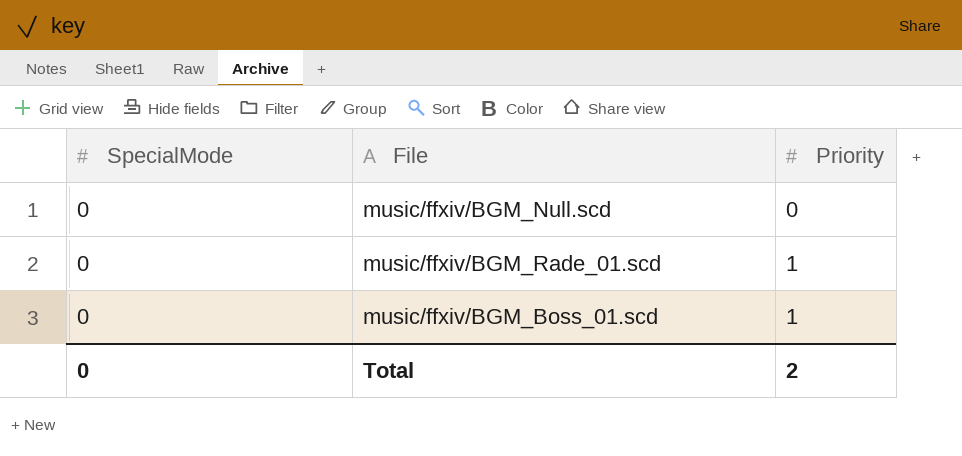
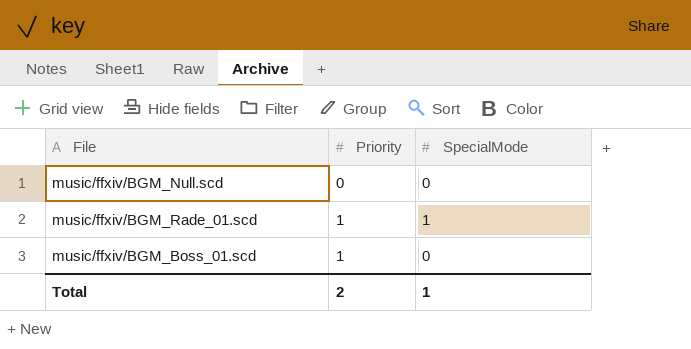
column SpecialMode | position: 1 -> 3
music/ffxiv/BGM_Rade_01.scd | SpecialMode: 0 -> 1
Total | SpecialMode: 0 -> 1

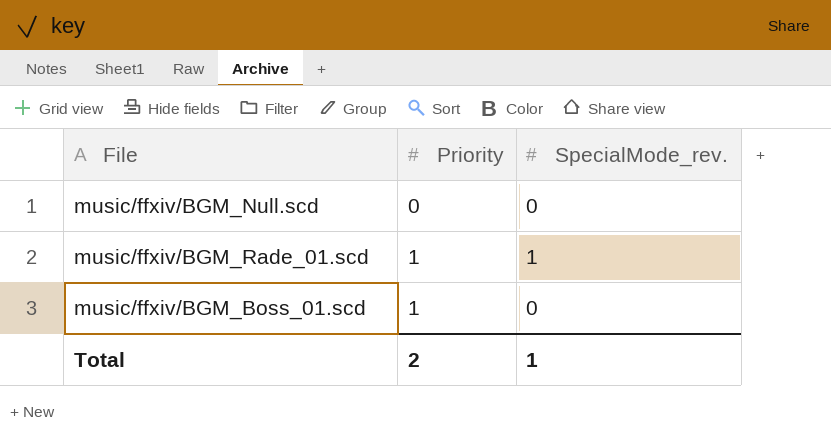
column name: SpecialMode -> SpecialMode_rev.

